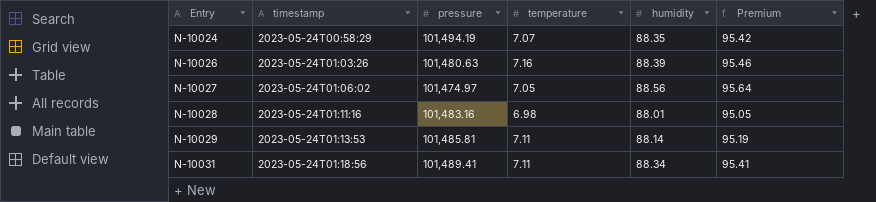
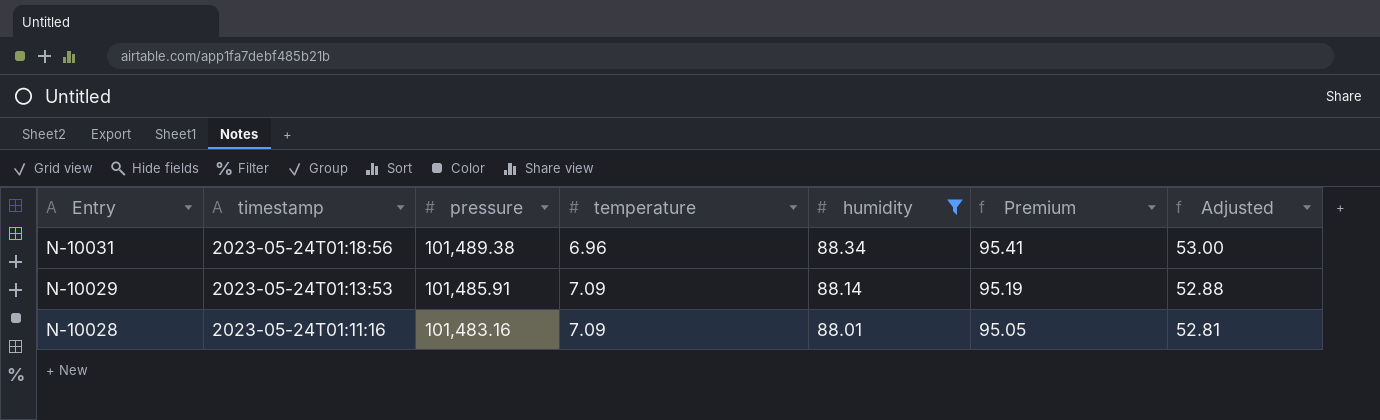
filter: none -> humidity <= 88.34
row order: Entry ascending -> Entry descending
column Adjusted | formula: none -> [humidity] * 0.6
N-10031 | pressure: 101,489.41 -> 101,489.38
N-10031 | temperature: 7.11 -> 6.96
N-10029 | pressure: 101,485.81 -> 101,485.91
N-10029 | temperature: 7.11 -> 7.09
N-10028 | temperature: 6.98 -> 7.09

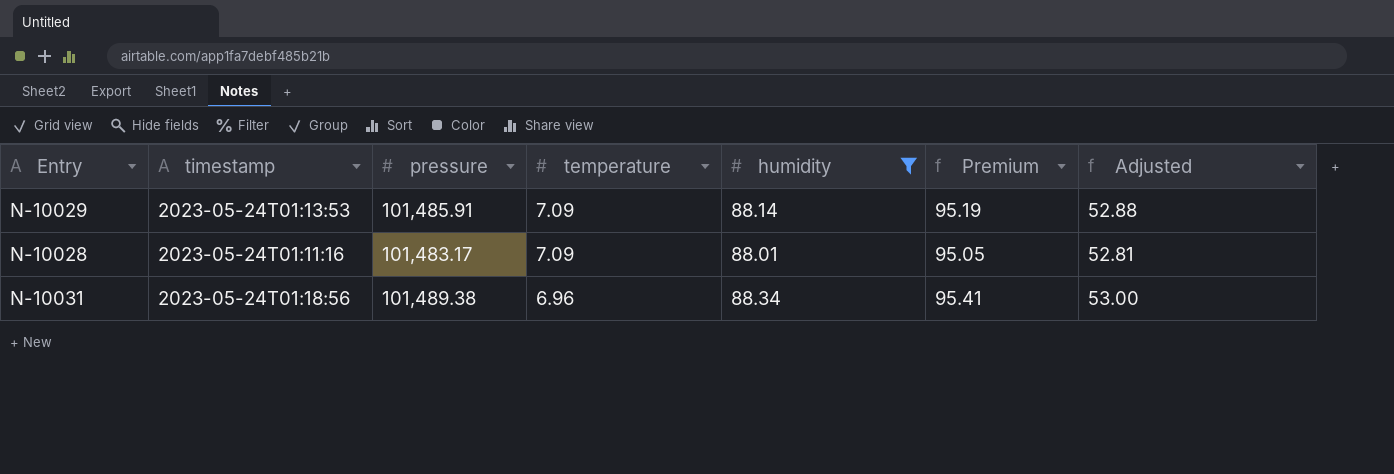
row order: Entry descending -> temperature descending
N-10028 | pressure: 101,483.16 -> 101,483.17

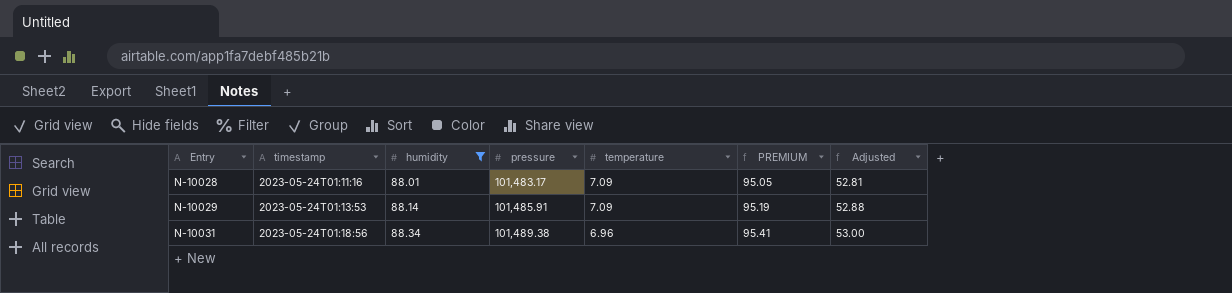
row order: temperature descending -> Entry ascending
column humidity | position: 5 -> 3
column name: Premium -> PREMIUM

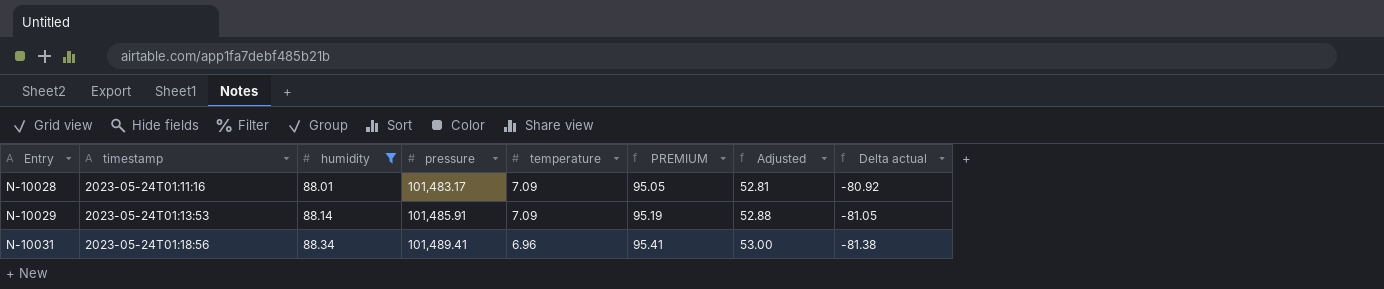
column Delta actual | formula: none -> [temperature] - [humidity]
N-10031 | pressure: 101,489.38 -> 101,489.41

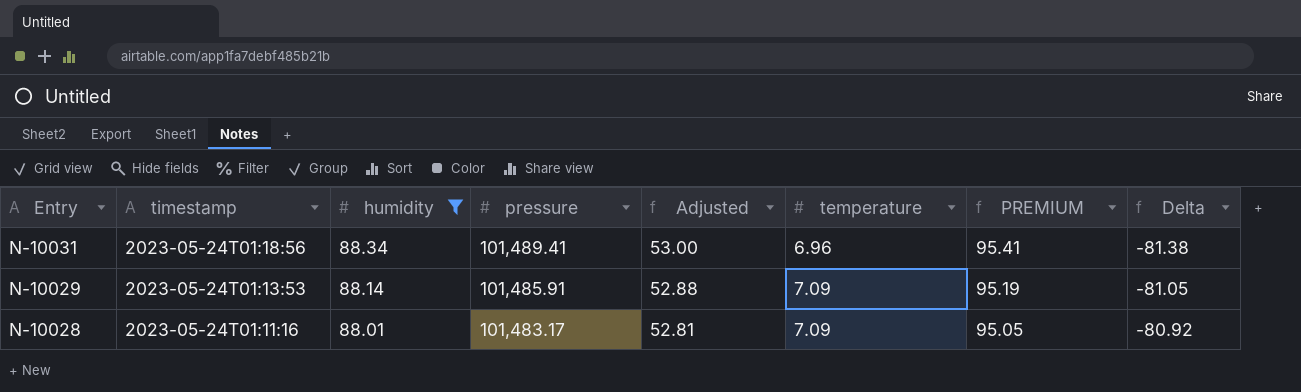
row order: Entry ascending -> Entry descending
column Adjusted | position: 7 -> 5
column name: Delta actual -> Delta

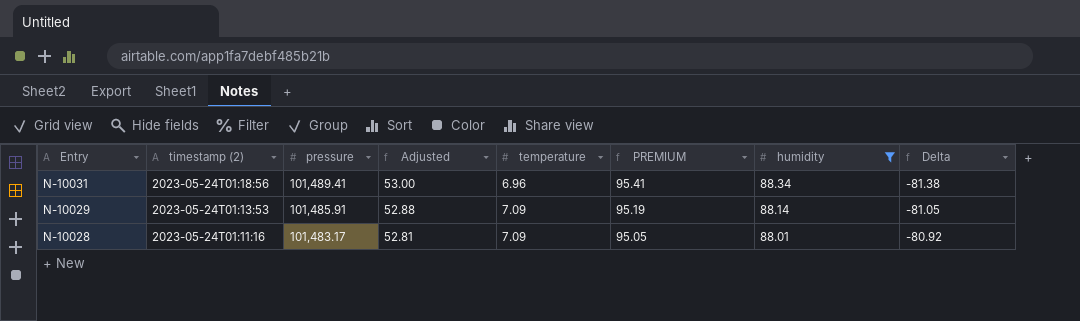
column name: timestamp -> timestamp (2)
column humidity | position: 3 -> 7

